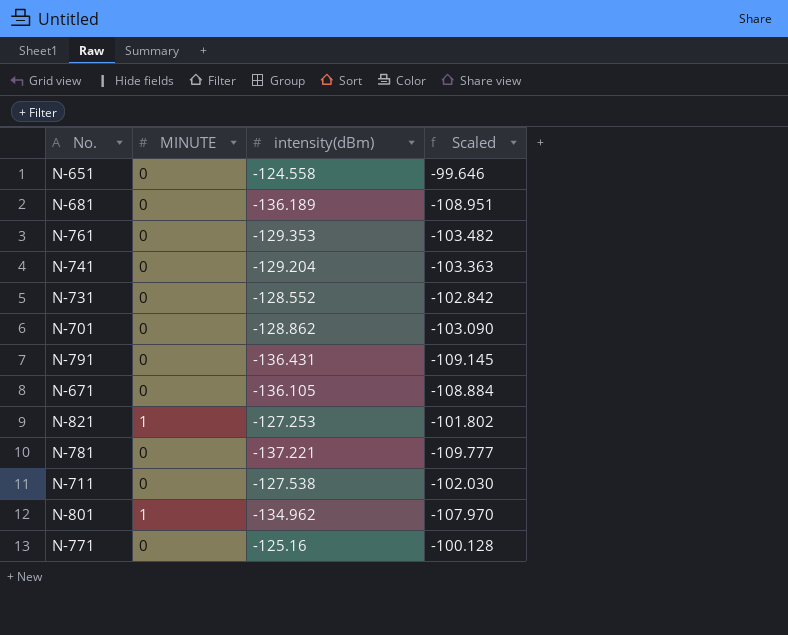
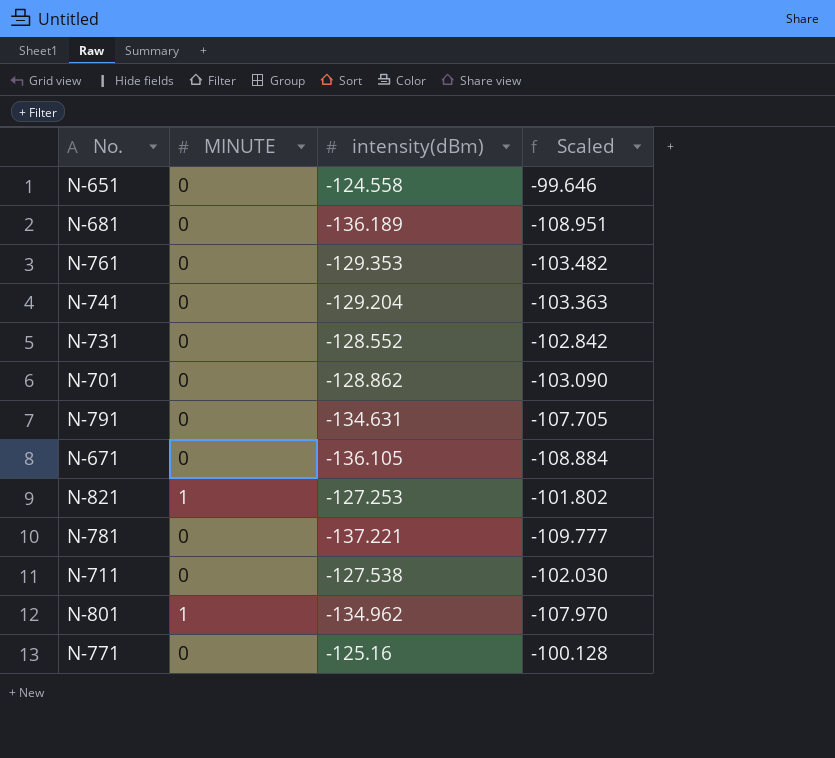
N-791 | intensity(dBm): -136.431 -> -134.631
N-791 | Scaled: -109.145 -> -107.705

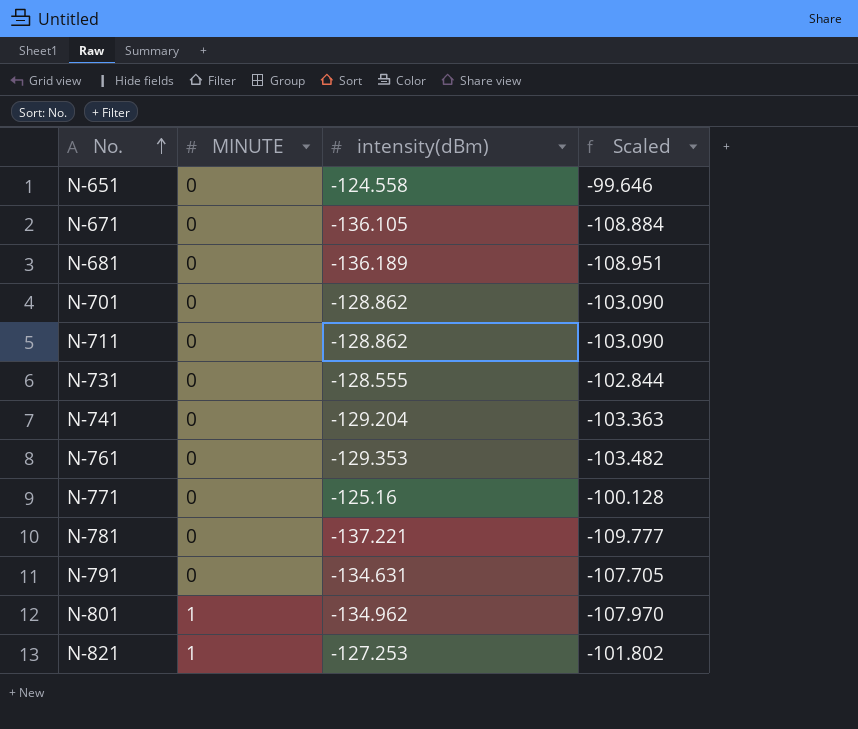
row order: none -> No. ascending
N-711 | intensity(dBm): -127.538 -> -128.862
N-711 | Scaled: -102.030 -> -103.090
N-731 | intensity(dBm): -128.552 -> -128.555
N-731 | Scaled: -102.842 -> -102.844

